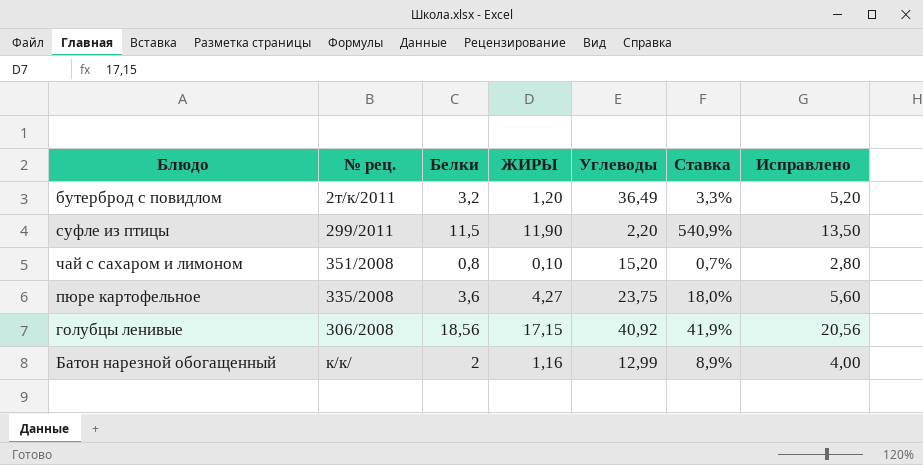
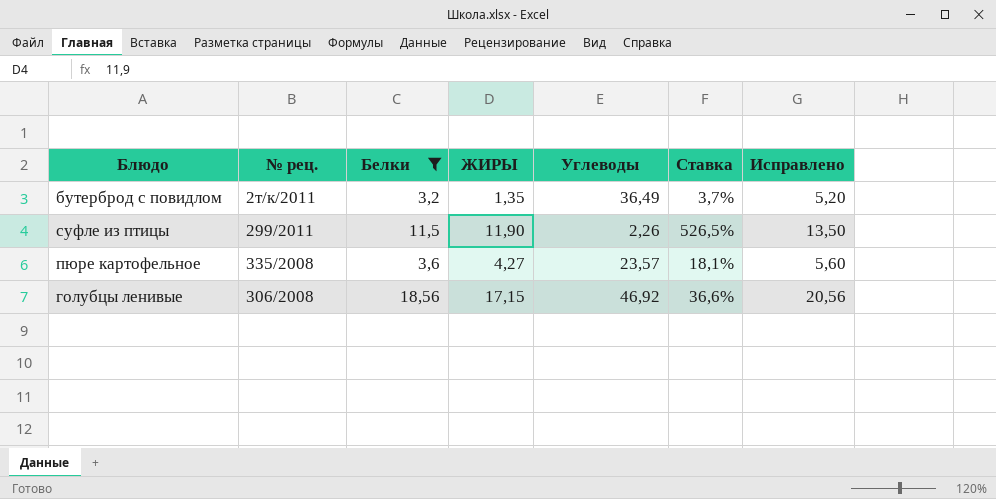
filter: none -> Белки >= 3,2
бутерброд с повидлом | ЖИРЫ: 1,20 -> 1,35
бутерброд с повидлом | Ставка: 3,3% -> 3,7%
суфле из птицы | Углеводы: 2,20 -> 2,26
суфле из птицы | Ставка: 540,9% -> 526,5%
пюре картофельное | Углеводы: 23,75 -> 23,57
пюре картофельное | Ставка: 18,0% -> 18,1%
голубцы ленивые | Углеводы: 40,92 -> 46,92
голубцы ленивые | Ставка: 41,9% -> 36,6%

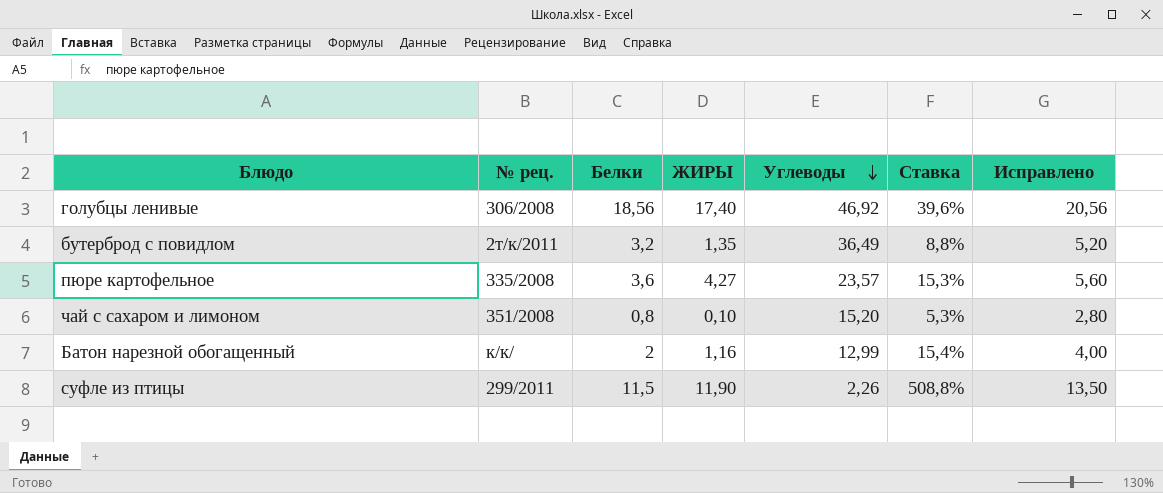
filter: Белки >= 3,2 -> none
row order: none -> Углеводы descending
column Ставка | formula: [ЖИРЫ] / [Углеводы] -> [Белки] / [Углеводы]
голубцы ленивые | ЖИРЫ: 17,15 -> 17,40

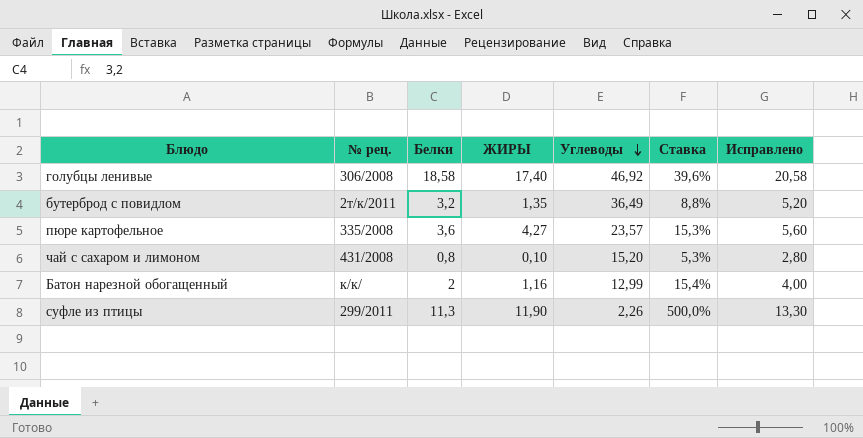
голубцы ленивые | Белки: 18,56 -> 18,58
голубцы ленивые | Исправлено: 20,56 -> 20,58
чай с сахаром и лимоном | № рец.: 351/2008 -> 431/2008
суфле из птицы | Белки: 11,5 -> 11,3
суфле из птицы | Ставка: 508,8% -> 500,0%
суфле из птицы | Исправлено: 13,50 -> 13,30

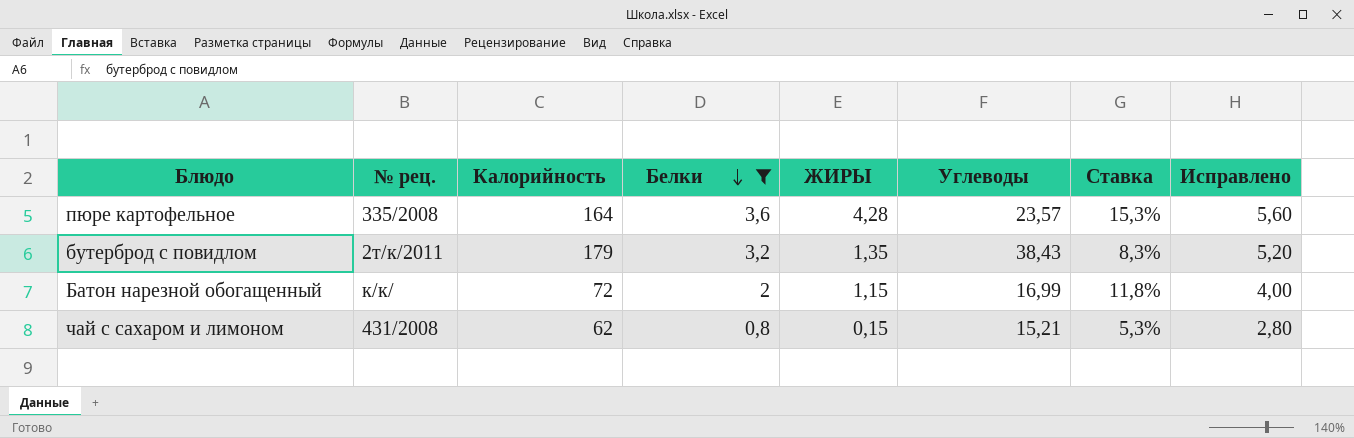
filter: none -> Белки <= 3,6
row order: Углеводы descending -> Белки descending
column Калорийность | position: none -> 3
пюре картофельное | ЖИРЫ: 4,27 -> 4,28
бутерброд с повидлом | Углеводы: 36,49 -> 38,43
бутерброд с повидлом | Ставка: 8,8% -> 8,3%
Батон нарезной обогащенный | ЖИРЫ: 1,16 -> 1,15
Батон нарезной обогащенный | Углеводы: 12,99 -> 16,99
Батон нарезной обогащенный | Ставка: 15,4% -> 11,8%
чай с сахаром и лимоном | ЖИРЫ: 0,10 -> 0,15
чай с сахаром и лимоном | Углеводы: 15,20 -> 15,21

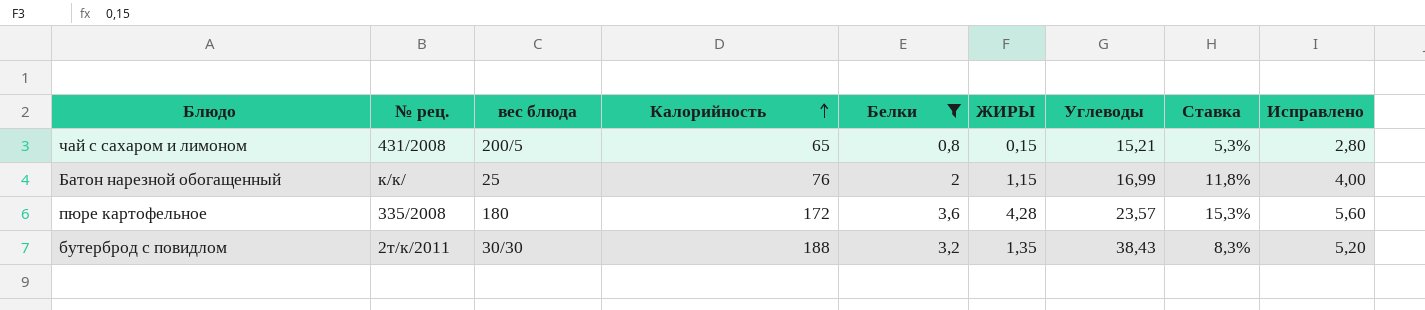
row order: Белки descending -> Калорийность ascending
column вес блюда | position: none -> 3
чай с сахаром и лимоном | Калорийность: 62 -> 65
Батон нарезной обогащенный | Калорийность: 72 -> 76
пюре картофельное | Калорийность: 164 -> 172
бутерброд с повидлом | Калорийность: 179 -> 188

